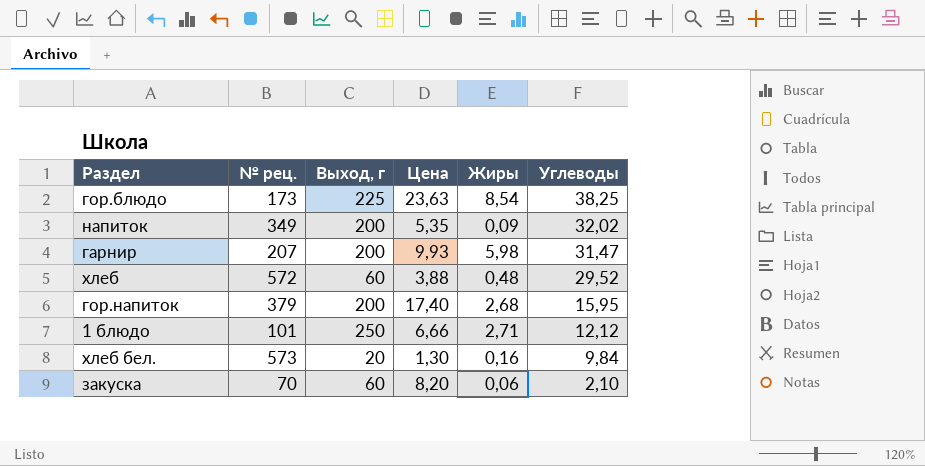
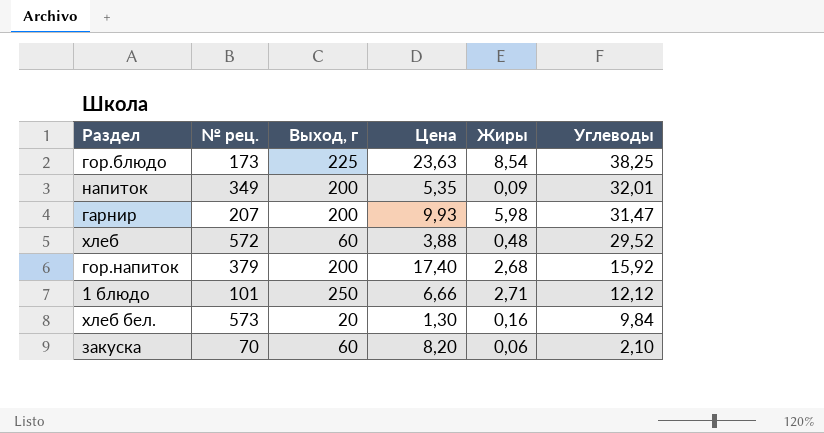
напиток | Углеводы: 32,02 -> 32,01
гор.напиток | Углеводы: 15,95 -> 15,92

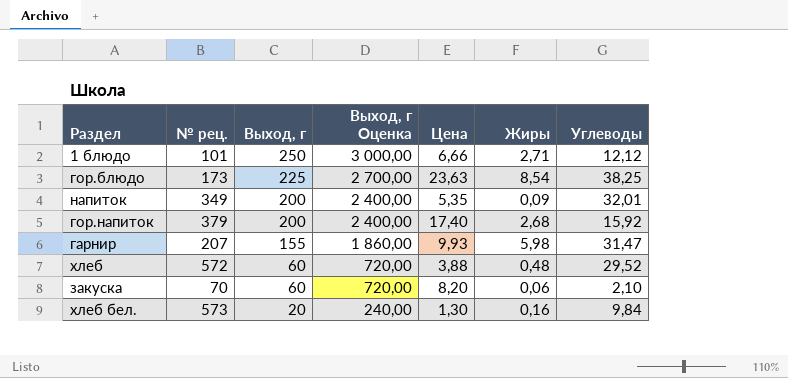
row order: Углеводы descending -> Выход, г descending
column Выход, г Оценка | formula: none -> [Выход, г] * 12
гарнир | Выход, г: 200 -> 155

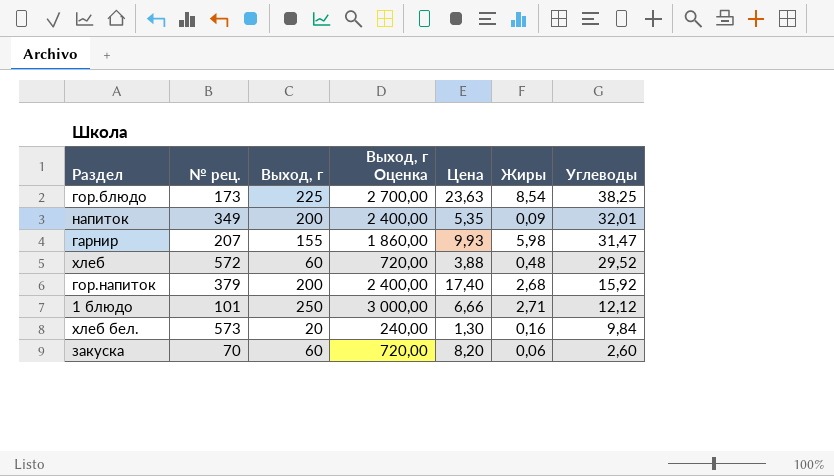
row order: Выход, г descending -> Углеводы descending
закуска | Углеводы: 2,10 -> 2,60

